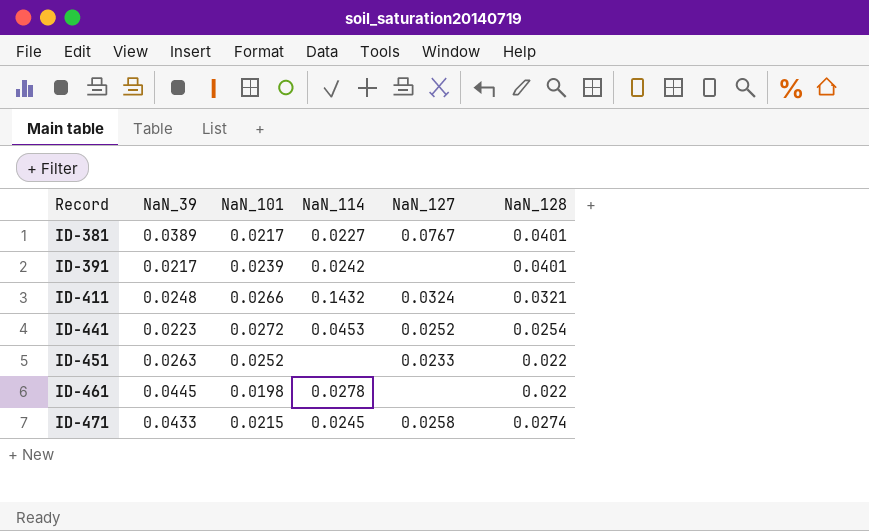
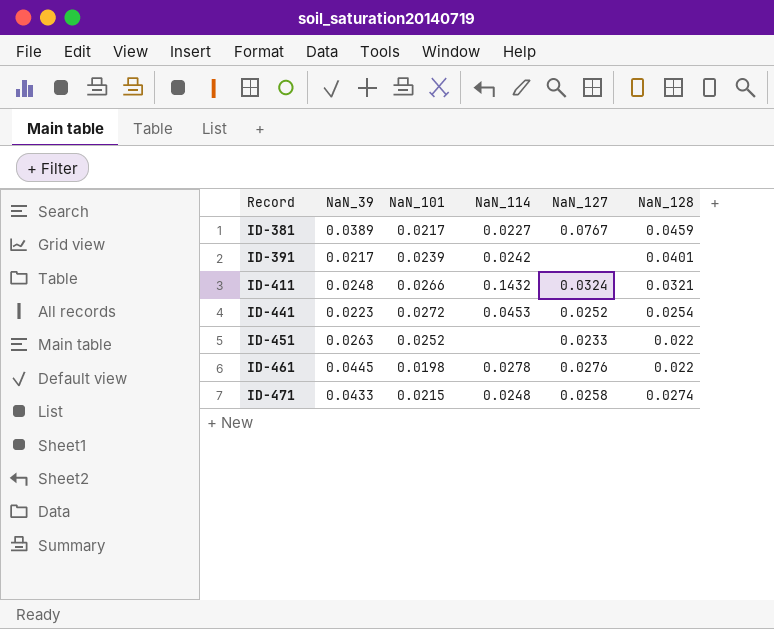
ID-381 | NaN_128: 0.0401 -> 0.0459
ID-461 | NaN_127: none -> 0.0276
ID-471 | NaN_114: 0.0245 -> 0.0248

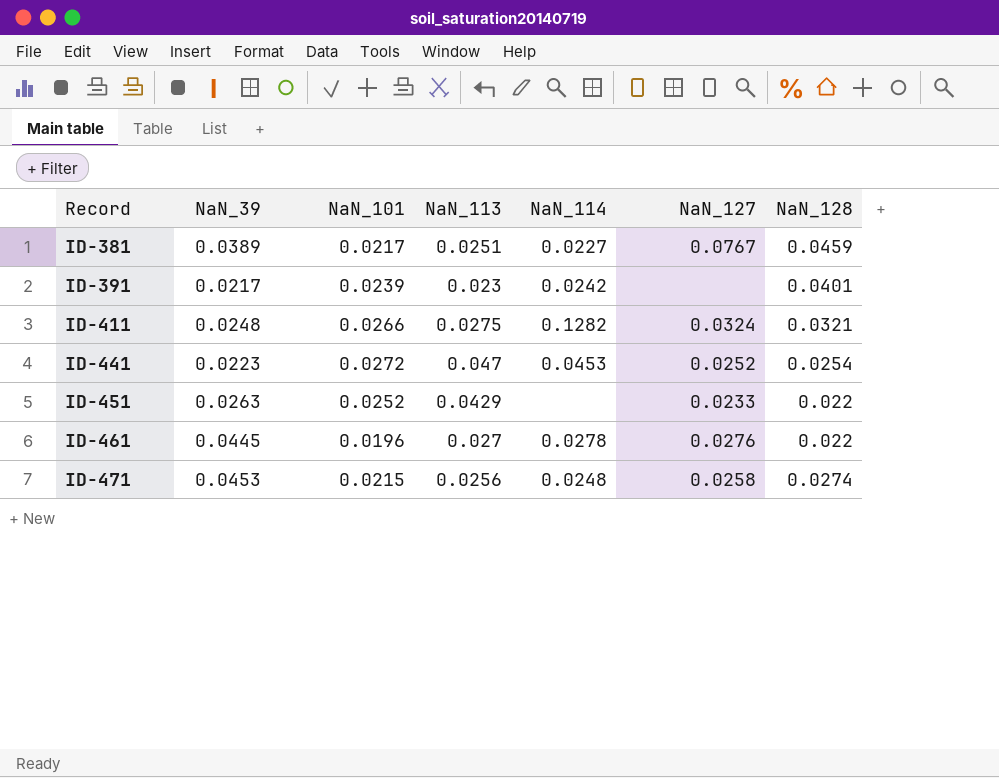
column NaN_113 | position: none -> 4
ID-411 | NaN_114: 0.1432 -> 0.1282
ID-461 | NaN_101: 0.0198 -> 0.0196
ID-471 | NaN_39: 0.0433 -> 0.0453

